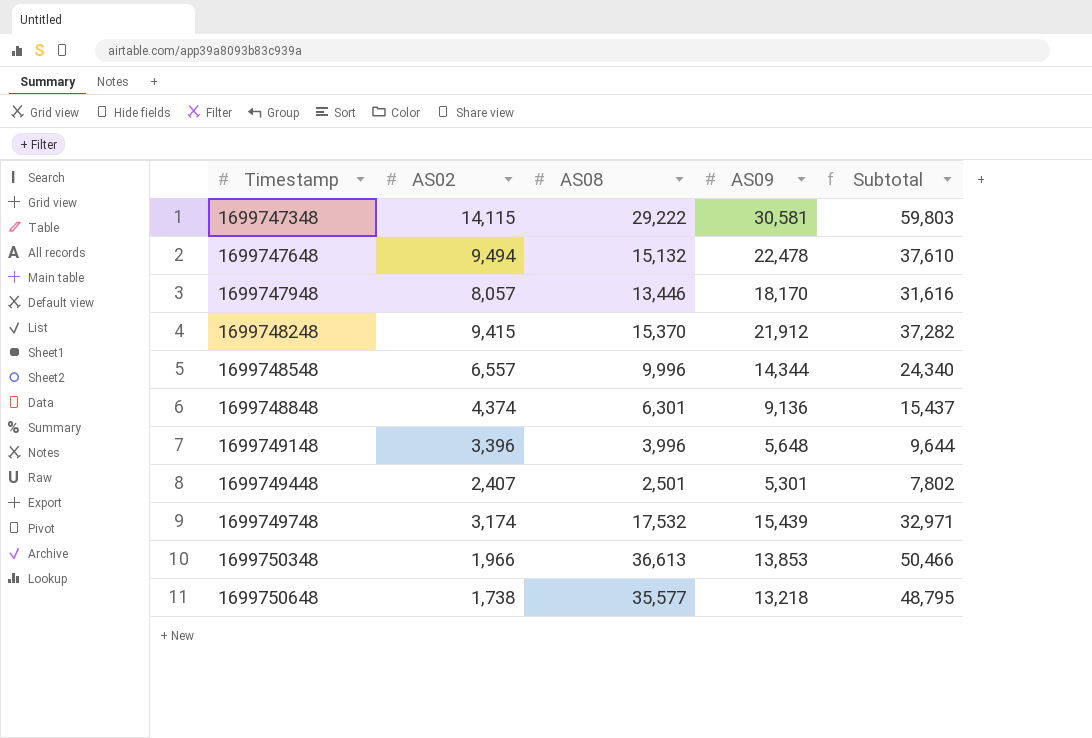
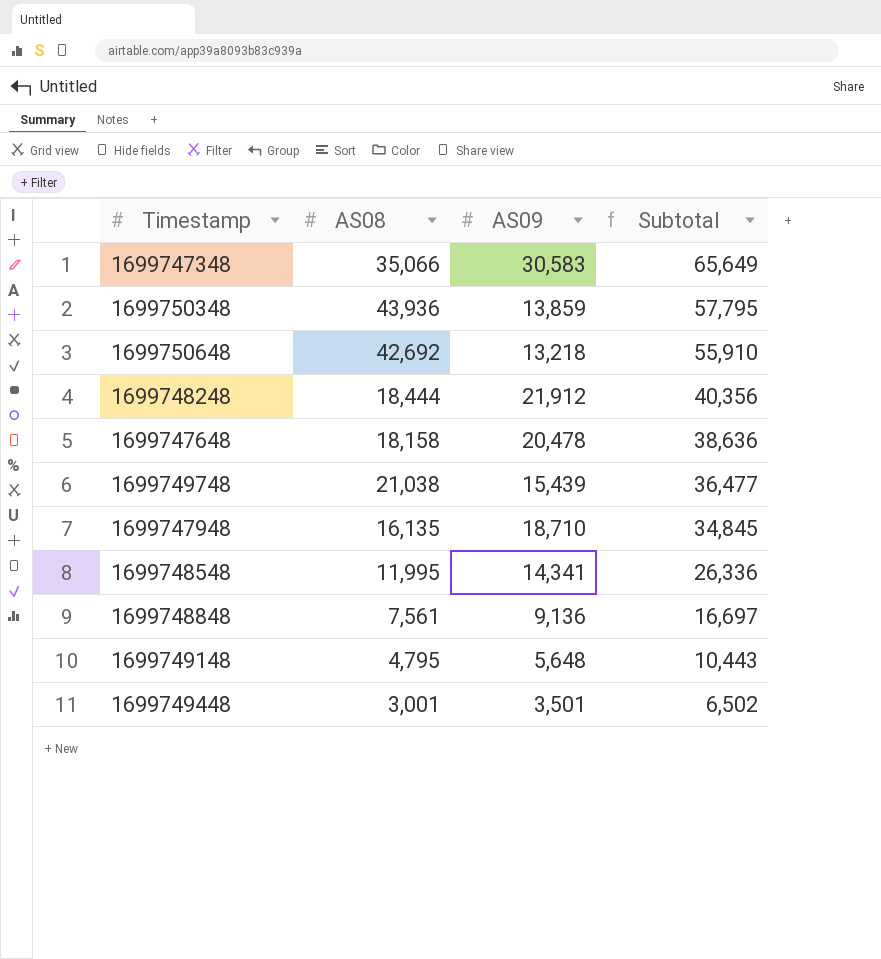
row order: Timestamp ascending -> Subtotal descending
column AS02 | position: 2 -> none
1699747348 | AS08: 29,222 -> 35,066
1699747348 | AS09: 30,581 -> 30,583
1699747348 | Subtotal: 59,803 -> 65,649
1699750348 | AS08: 36,613 -> 43,936
1699750348 | AS09: 13,853 -> 13,859
1699750348 | Subtotal: 50,466 -> 57,795
1699750648 | AS08: 35,577 -> 42,692
1699750648 | Subtotal: 48,795 -> 55,910
1699748248 | AS08: 15,370 -> 18,444
1699748248 | Subtotal: 37,282 -> 40,356
1699747648 | AS08: 15,132 -> 18,158
1699747648 | AS09: 22,478 -> 20,478
1699747648 | Subtotal: 37,610 -> 38,636
1699749748 | AS08: 17,532 -> 21,038
1699749748 | Subtotal: 32,971 -> 36,477
1699747948 | AS08: 13,446 -> 16,135
1699747948 | AS09: 18,170 -> 18,710
1699747948 | Subtotal: 31,616 -> 34,845
1699748548 | AS08: 9,996 -> 11,995
1699748548 | AS09: 14,344 -> 14,341
1699748548 | Subtotal: 24,340 -> 26,336
1699748848 | AS08: 6,301 -> 7,561
1699748848 | Subtotal: 15,437 -> 16,697
1699749148 | AS08: 3,996 -> 4,795
1699749148 | Subtotal: 9,644 -> 10,443
1699749448 | AS08: 2,501 -> 3,001
1699749448 | AS09: 5,301 -> 3,501
1699749448 | Subtotal: 7,802 -> 6,502

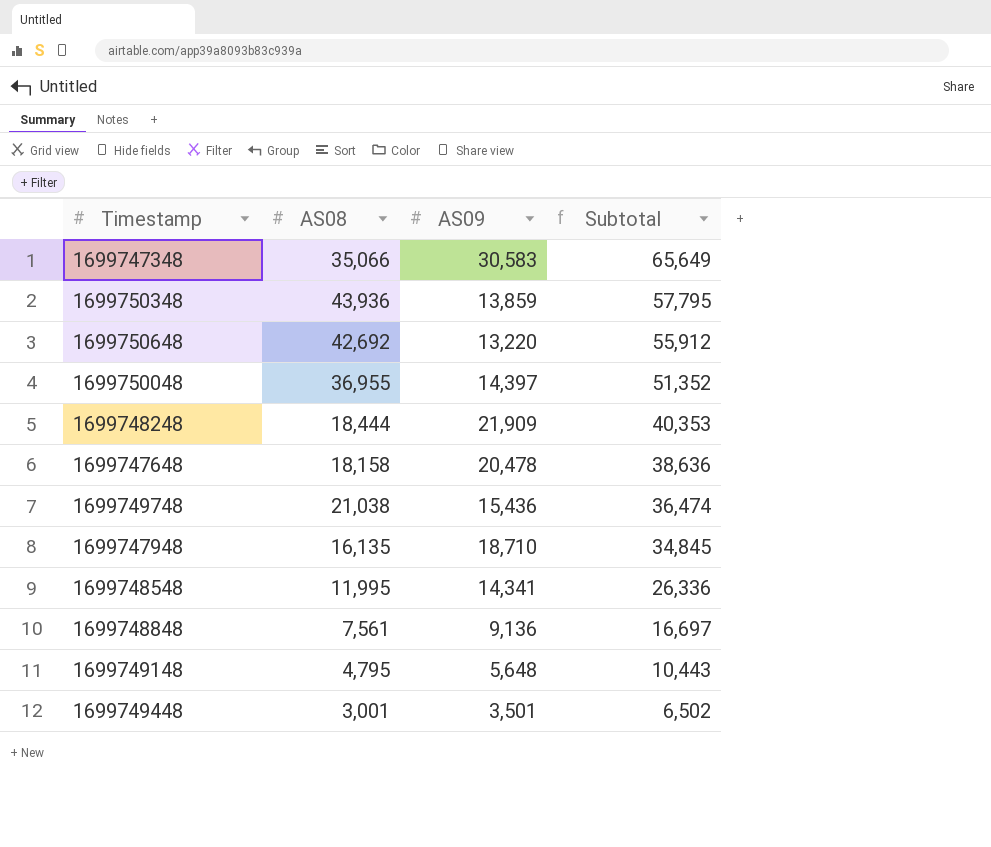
1699750648 | AS09: 13,218 -> 13,220
1699750648 | Subtotal: 55,910 -> 55,912
row 1699750048: none -> 36,955 | 14,397 | 51,352
1699748248 | AS09: 21,912 -> 21,909
1699748248 | Subtotal: 40,356 -> 40,353
1699749748 | AS09: 15,439 -> 15,436
1699749748 | Subtotal: 36,477 -> 36,474

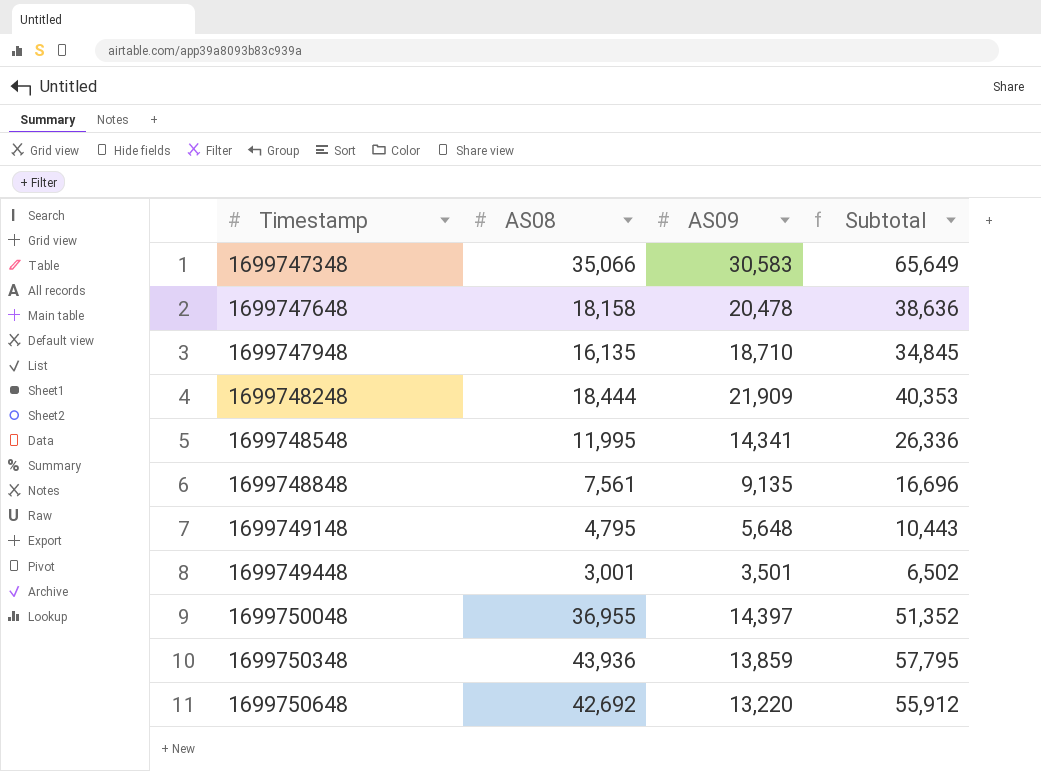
row order: Subtotal descending -> Timestamp ascending
row 1699749748: 21,038 | 15,436 | 36,474 -> none
1699748848 | AS09: 9,136 -> 9,135
1699748848 | Subtotal: 16,697 -> 16,696

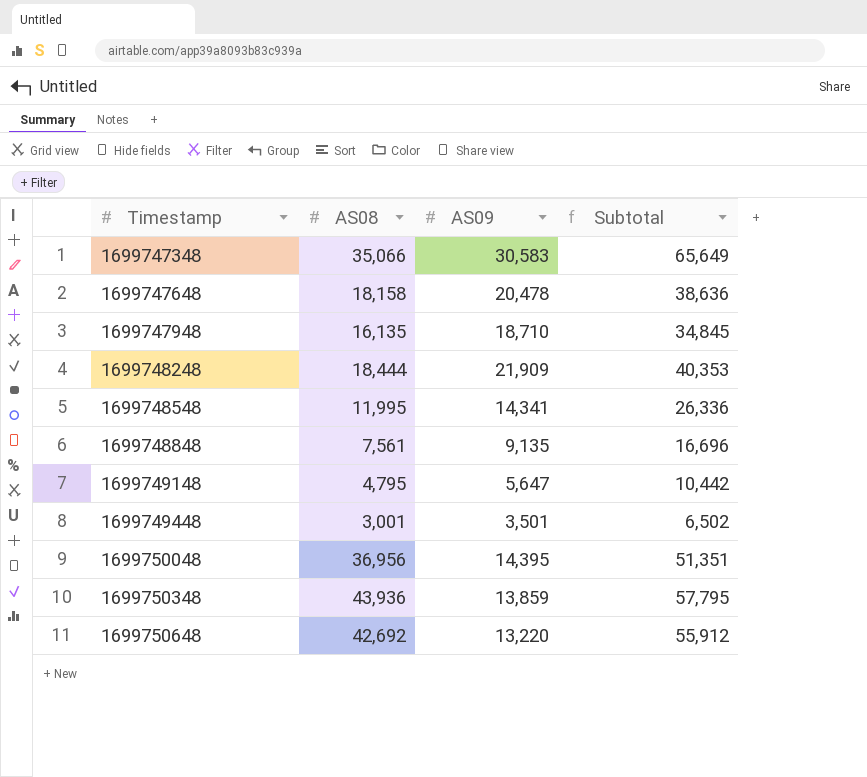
1699749148 | AS09: 5,648 -> 5,647
1699749148 | Subtotal: 10,443 -> 10,442
1699750048 | AS08: 36,955 -> 36,956
1699750048 | AS09: 14,397 -> 14,395
1699750048 | Subtotal: 51,352 -> 51,351

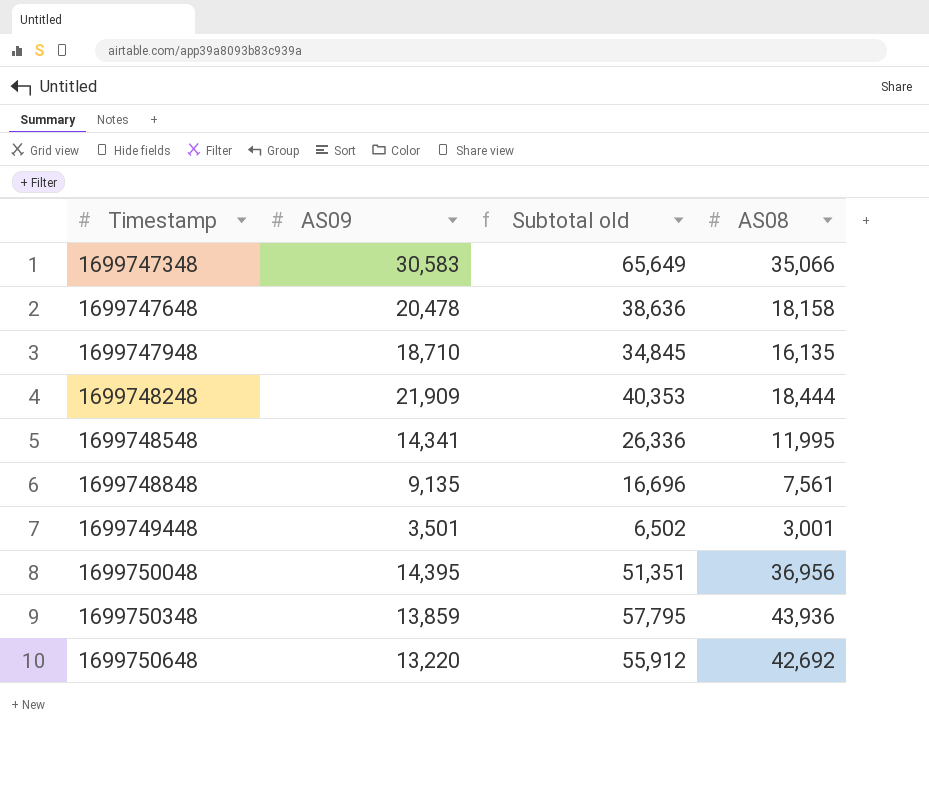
column name: Subtotal -> Subtotal old
column AS08 | position: 2 -> 4
row 1699749148: 4,795 | 5,647 | 10,442 -> none

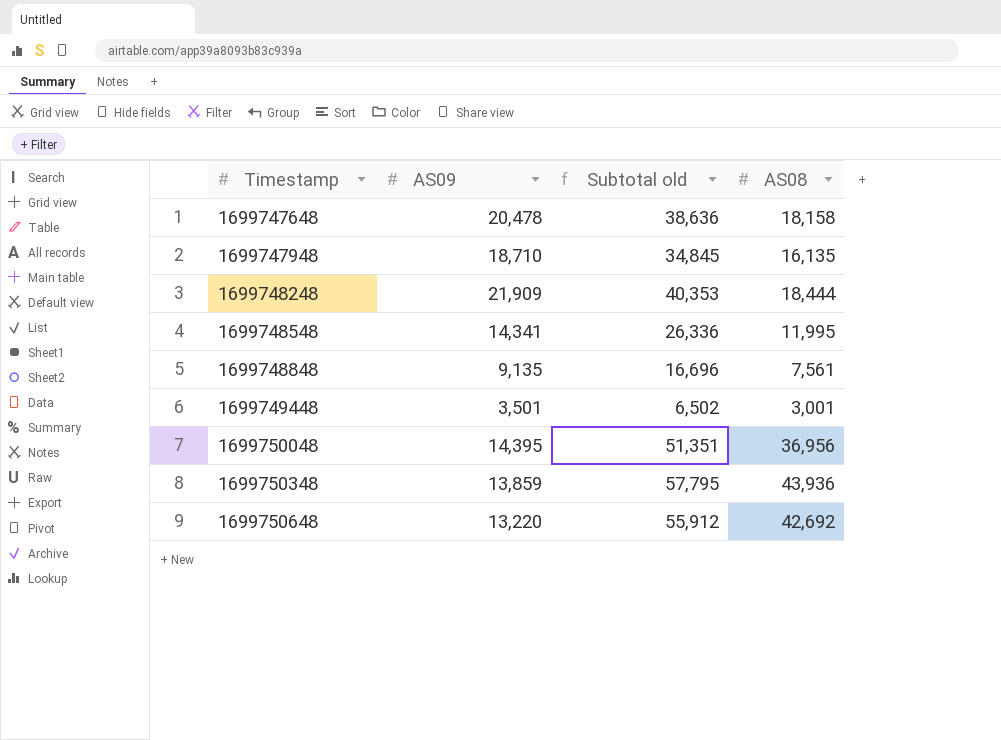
row 1699747348: 30,583 | 65,649 | 35,066 -> none

